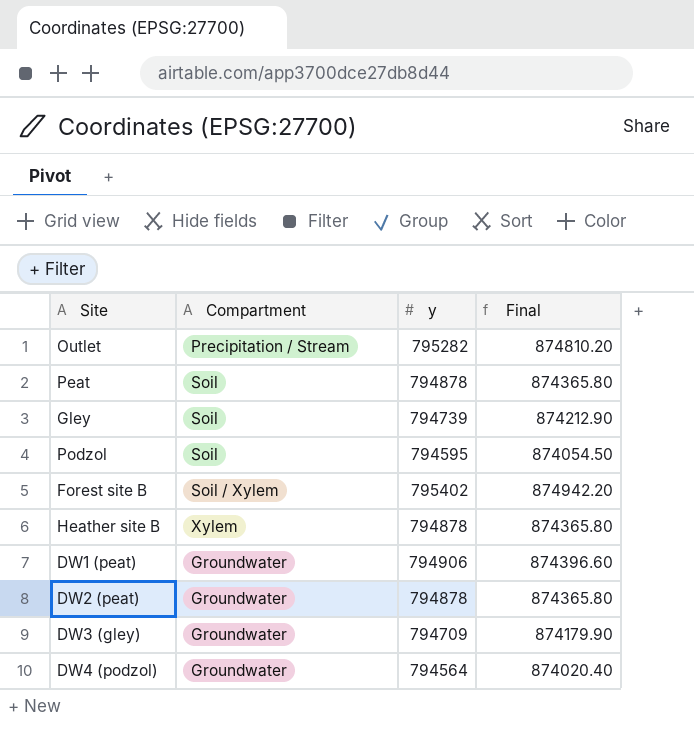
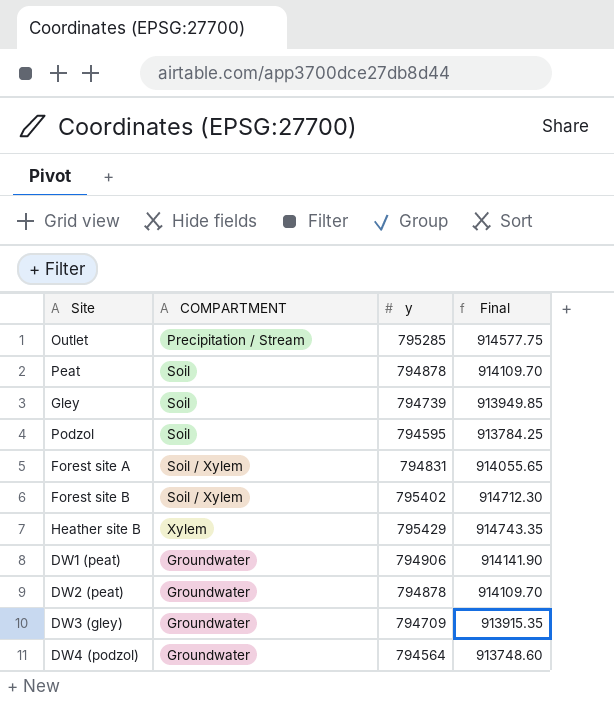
column name: Compartment -> COMPARTMENT
column Final | formula: [y] * 1.1 -> [y] * 1.15
Outlet | y: 795282 -> 795285
row Forest site A: none -> Soil / Xylem | 794831 | 914055.65
Heather site B | y: 794878 -> 795429

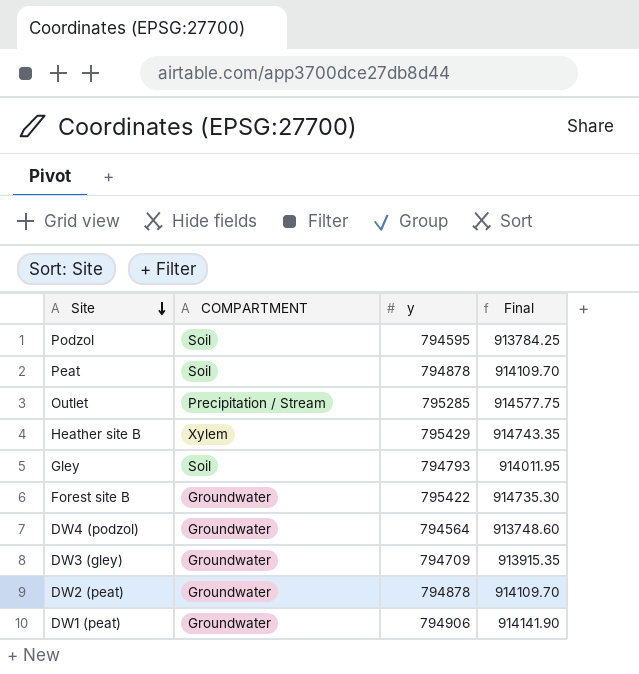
row order: none -> Site descending
row Forest site A: Soil / Xylem | 794831 | 914055.65 -> none
Gley | y: 794739 -> 794793
Gley | Final: 913949.85 -> 914011.95
Forest site B | COMPARTMENT: Soil / Xylem -> Groundwater
Forest site B | y: 795402 -> 795422
Forest site B | Final: 914712.30 -> 914735.30

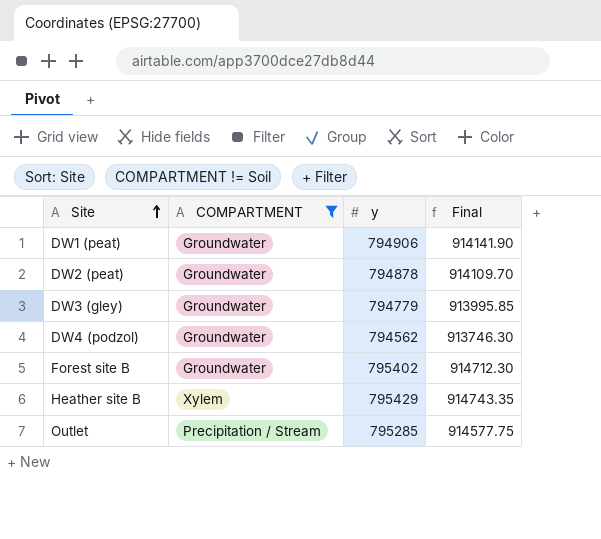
filter: none -> COMPARTMENT != Soil
row order: Site descending -> Site ascending
DW3 (gley) | y: 794709 -> 794779
DW3 (gley) | Final: 913915.35 -> 913995.85
DW4 (podzol) | y: 794564 -> 794562
DW4 (podzol) | Final: 913748.60 -> 913746.30
Forest site B | y: 795422 -> 795402
Forest site B | Final: 914735.30 -> 914712.30

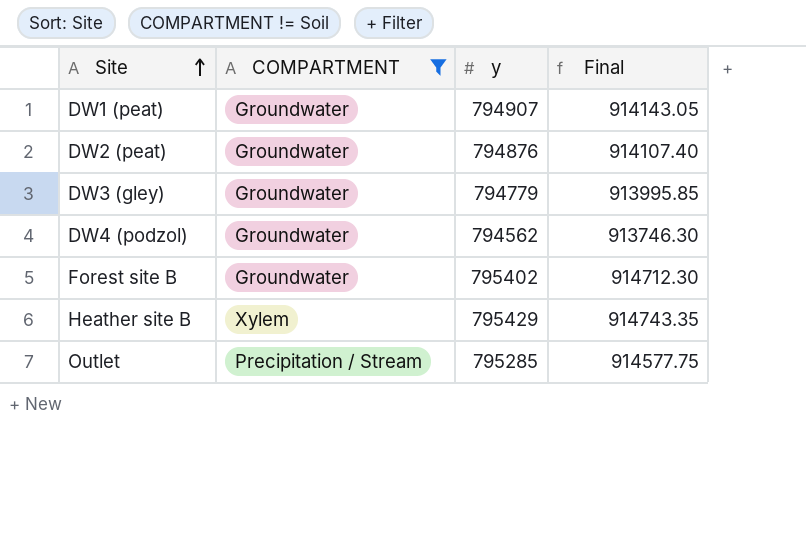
DW1 (peat) | y: 794906 -> 794907
DW1 (peat) | Final: 914141.90 -> 914143.05
DW2 (peat) | y: 794878 -> 794876
DW2 (peat) | Final: 914109.70 -> 914107.40

